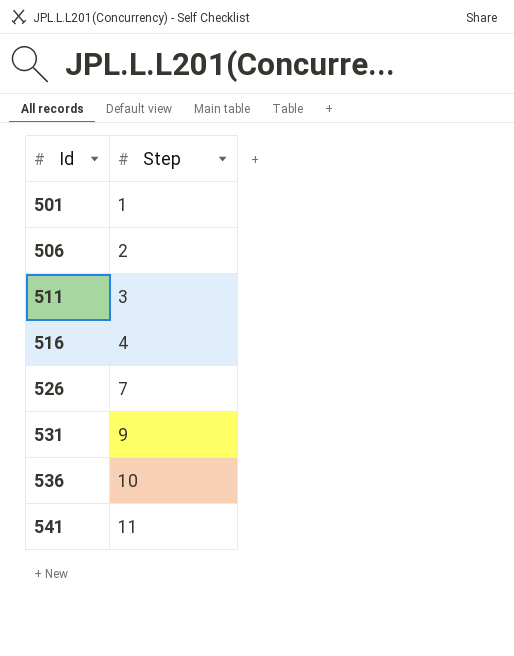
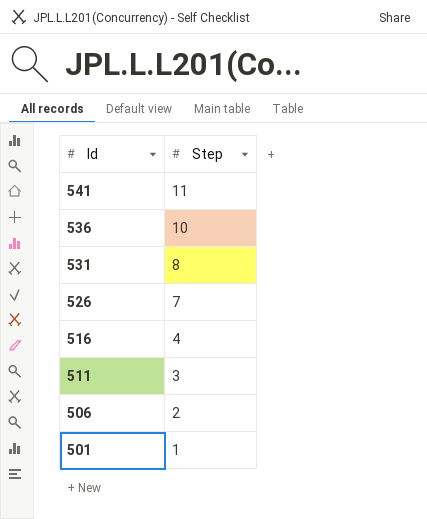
row order: Id ascending -> Id descending
531 | Step: 9 -> 8

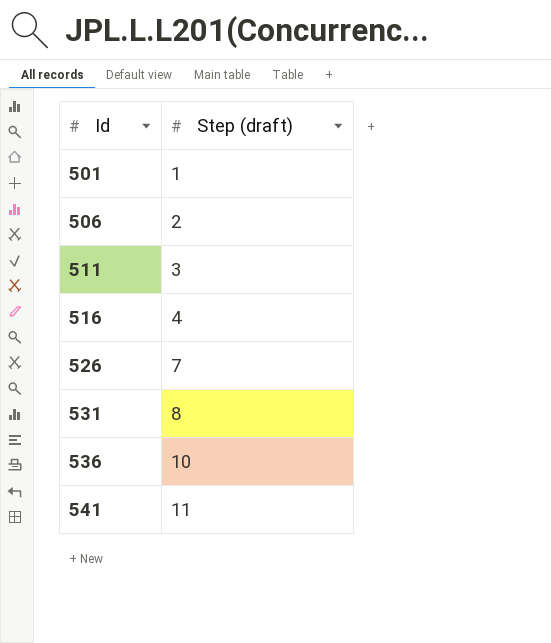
row order: Id descending -> Id ascending
column name: Step -> Step (draft)

